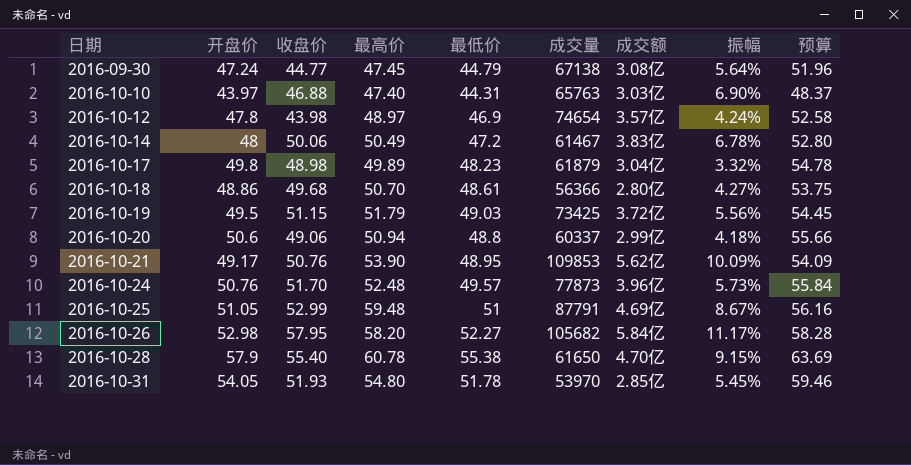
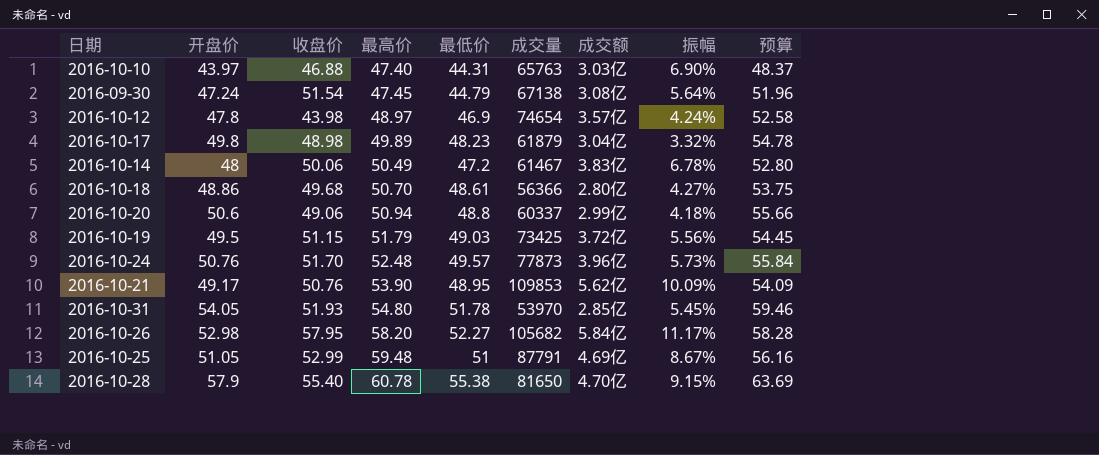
row order: 日期 ascending -> 最高价 ascending
2016-09-30 | 收盘价: 44.77 -> 51.54
2016-10-28 | 成交量: 61650 -> 81650

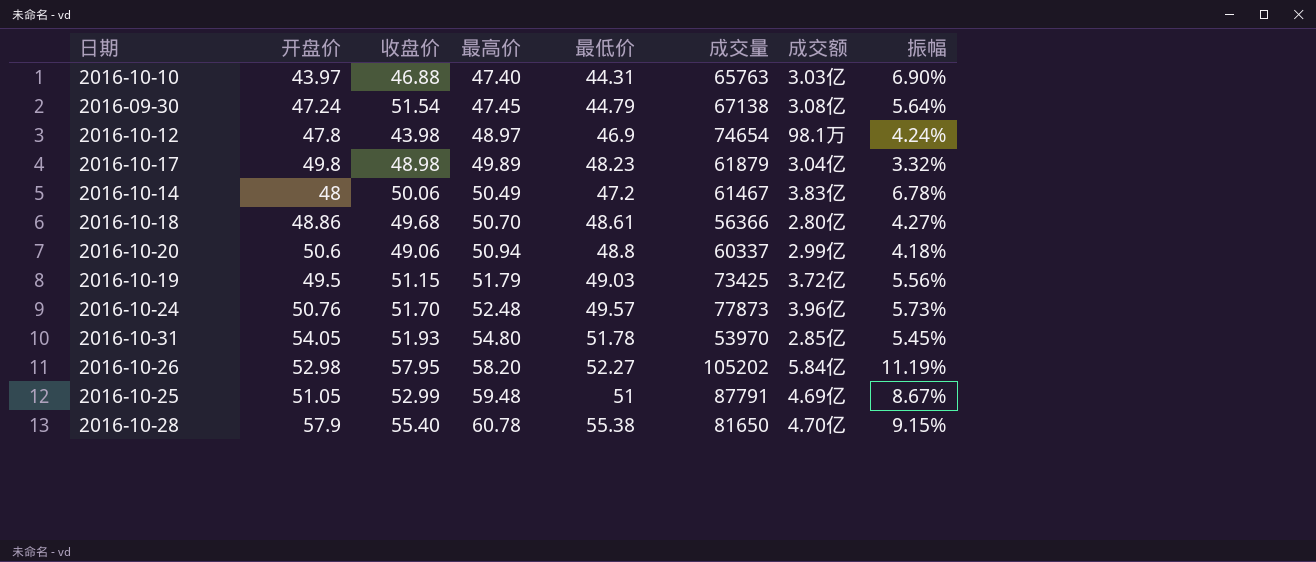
column 预算 | formula: [开盘价] * 1.1 -> none
row 2016-10-21: 49.17 | 50.76 | 53.90 | 48.95 | 109853 | 5.62亿 | 10.09% | 54.09 -> none
2016-10-12 | 成交额: 3.57亿 -> 98.1万
2016-10-26 | 成交量: 105682 -> 105202
2016-10-26 | 振幅: 11.17% -> 11.19%

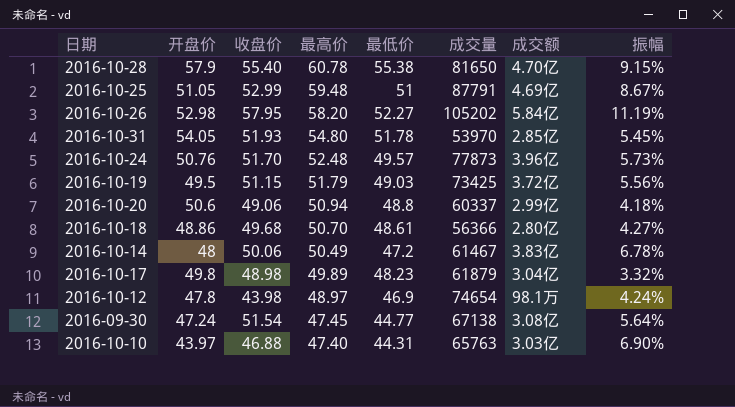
row order: 最高价 ascending -> 最高价 descending
2016-09-30 | 最低价: 44.79 -> 44.77

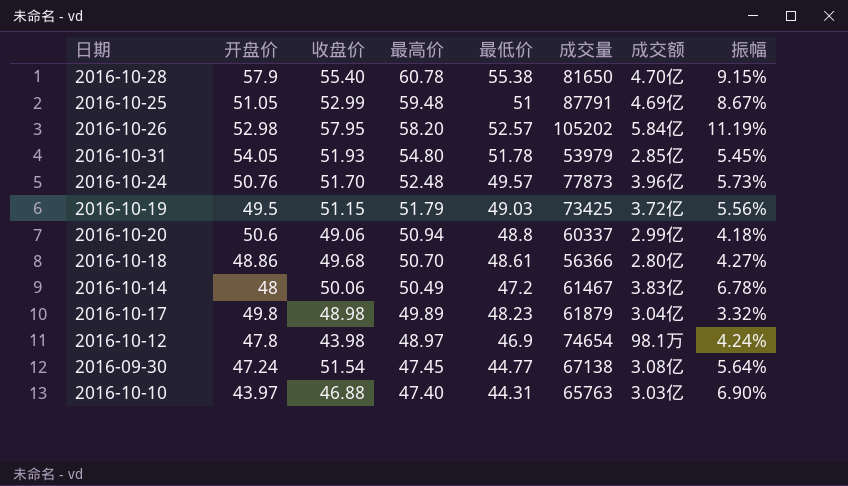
2016-10-26 | 最低价: 52.27 -> 52.57
2016-10-31 | 成交量: 53970 -> 53979

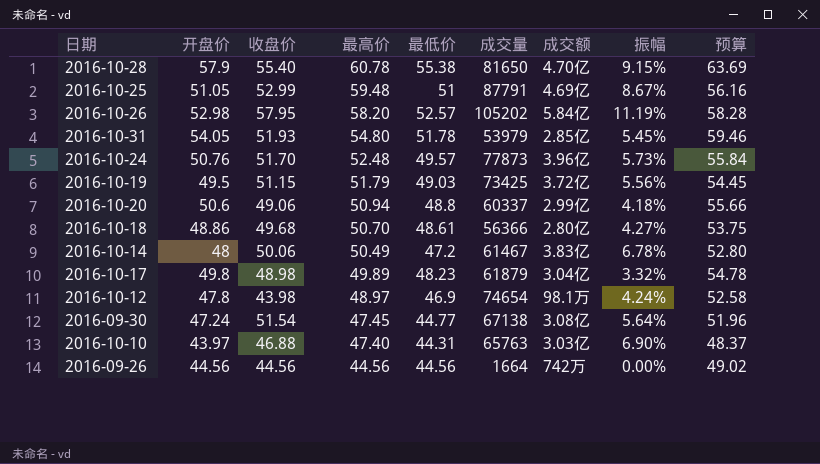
column 预算 | formula: none -> [开盘价] * 1.1
row 2016-09-26: none -> 44.56 | 44.56 | 44.56 | 44.56 | 1664 | 742万 | 0.00% | 49.02

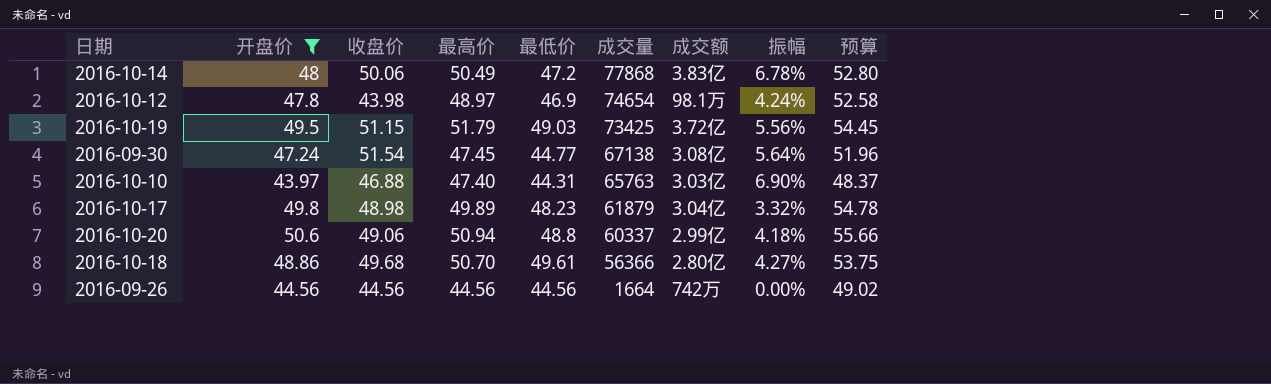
filter: none -> 开盘价 <= 50.6
row order: 最高价 descending -> 成交量 descending
2016-10-14 | 成交量: 61467 -> 77868
2016-10-18 | 最低价: 48.61 -> 49.61

